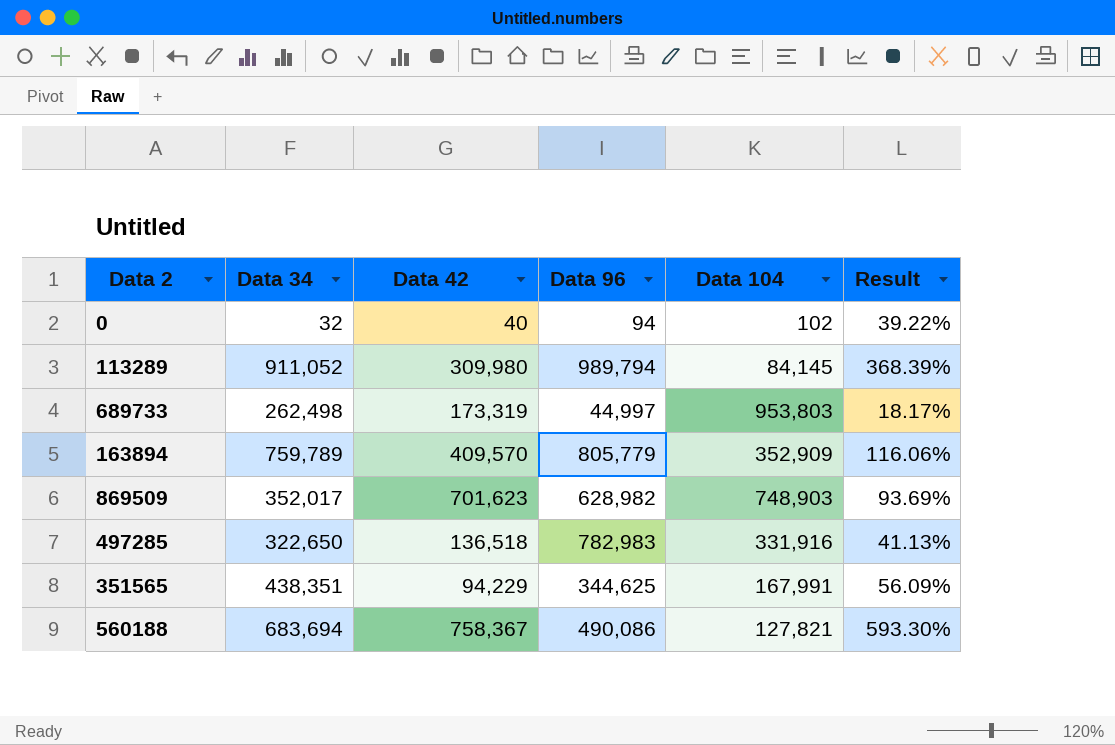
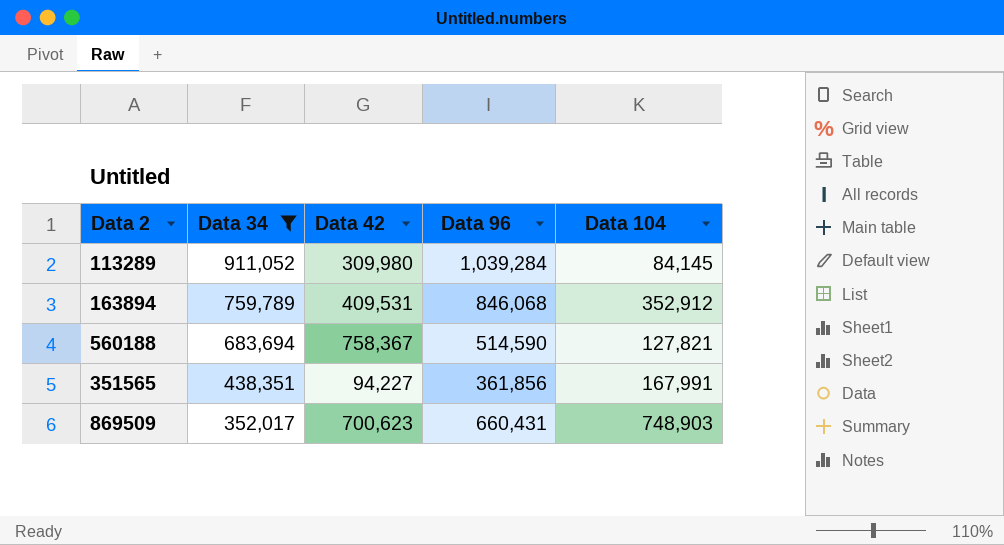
filter: none -> Data 34 >= 352,017
row order: none -> Data 34 descending
column Result | formula: [Data 42] / [Data 104] -> none
113289 | Data 96: 989,794 -> 1,039,284
163894 | Data 42: 409,570 -> 409,531
163894 | Data 96: 805,779 -> 846,068
163894 | Data 104: 352,909 -> 352,912
560188 | Data 96: 490,086 -> 514,590
351565 | Data 42: 94,229 -> 94,227
351565 | Data 96: 344,625 -> 361,856
869509 | Data 42: 701,623 -> 700,623
869509 | Data 96: 628,982 -> 660,431

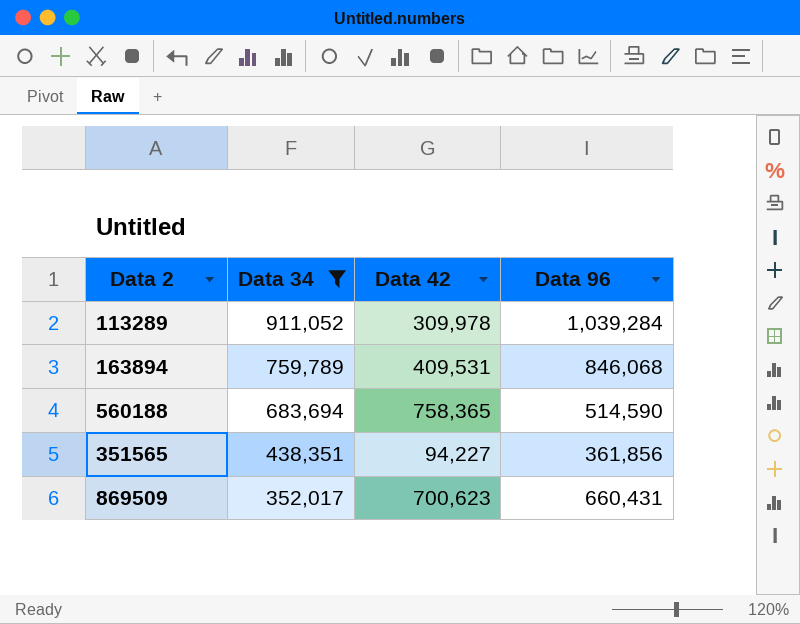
column Data 104 | position: 5 -> none
113289 | Data 42: 309,980 -> 309,978
560188 | Data 42: 758,367 -> 758,365

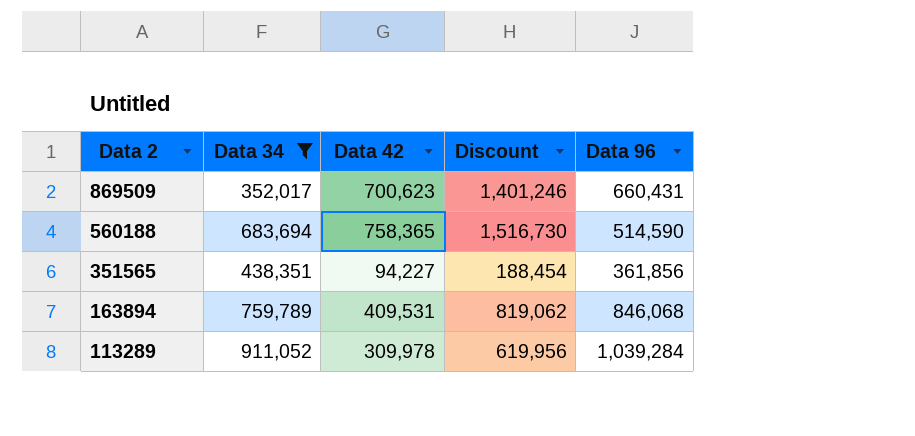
row order: Data 34 descending -> Data 2 descending
column Discount | formula: none -> [Data 42] * 2

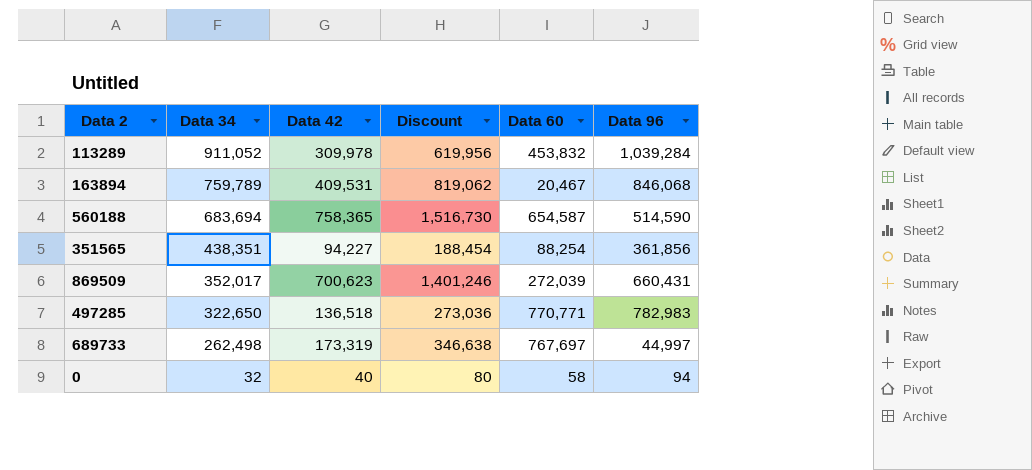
filter: Data 34 >= 352,017 -> none
row order: Data 2 descending -> Data 34 descending
column Data 60 | position: none -> 5

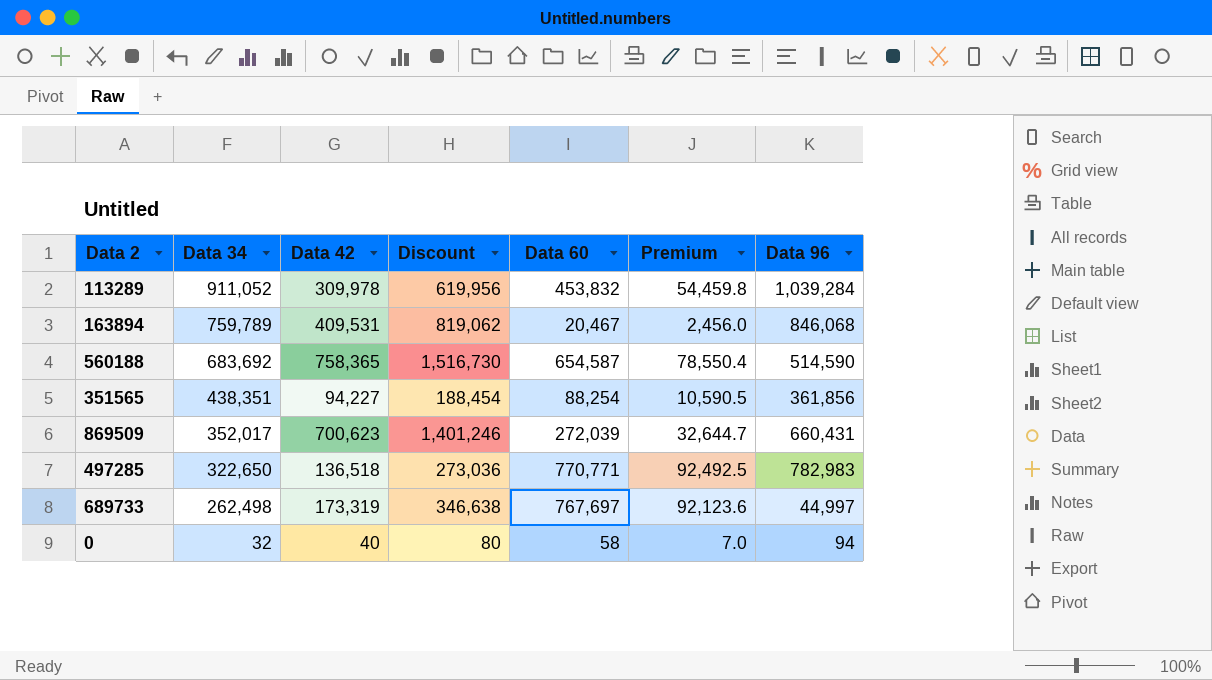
column Premium | formula: none -> [Data 60] * 0.12
560188 | Data 34: 683,694 -> 683,692

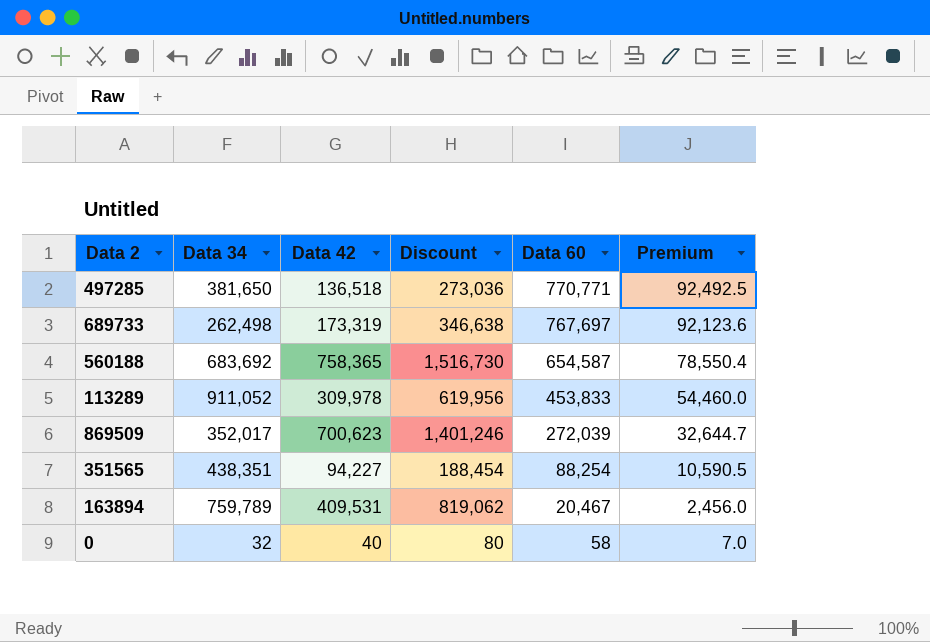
row order: Data 34 descending -> Data 60 descending
column Data 96 | position: 7 -> none
497285 | Data 34: 322,650 -> 381,650
113289 | Data 60: 453,832 -> 453,833
113289 | Premium: 54,459.8 -> 54,460.0

